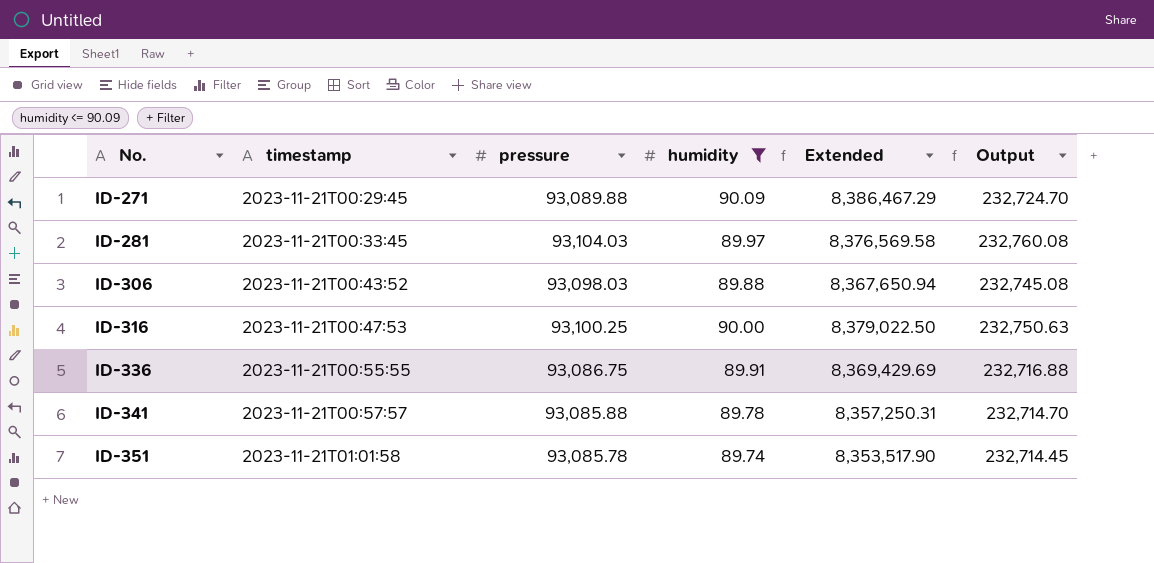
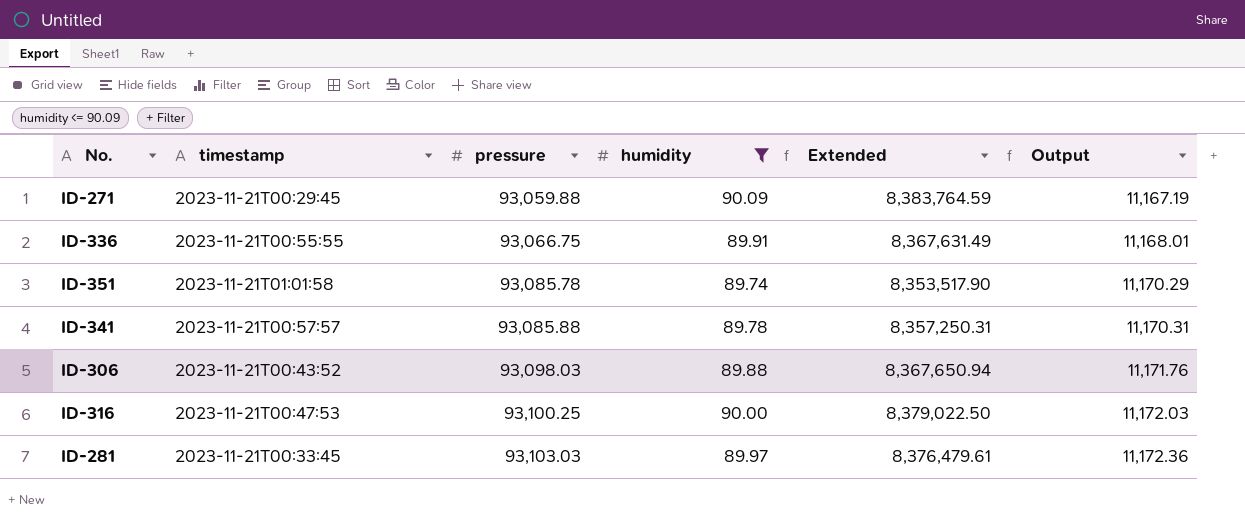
row order: No. ascending -> pressure ascending
column Output | formula: [pressure] * 2.5 -> [pressure] * 0.12
ID-271 | pressure: 93,089.88 -> 93,059.88
ID-271 | Extended: 8,386,467.29 -> 8,383,764.59
ID-336 | pressure: 93,086.75 -> 93,066.75
ID-336 | Extended: 8,369,429.69 -> 8,367,631.49
ID-281 | pressure: 93,104.03 -> 93,103.03
ID-281 | Extended: 8,376,569.58 -> 8,376,479.61

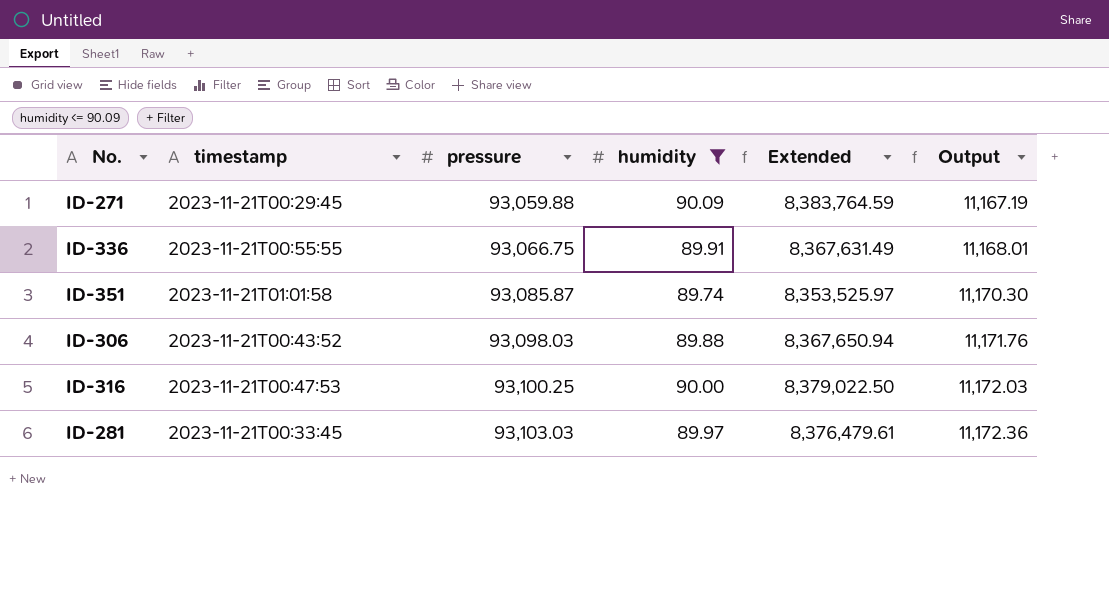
row ID-341: 2023-11-21T00:57:57 | 93,085.88 | 89.78 | 8,357,250.31 | 11,170.31 -> none
ID-351 | pressure: 93,085.78 -> 93,085.87
ID-351 | Extended: 8,353,517.90 -> 8,353,525.97
ID-351 | Output: 11,170.29 -> 11,170.30

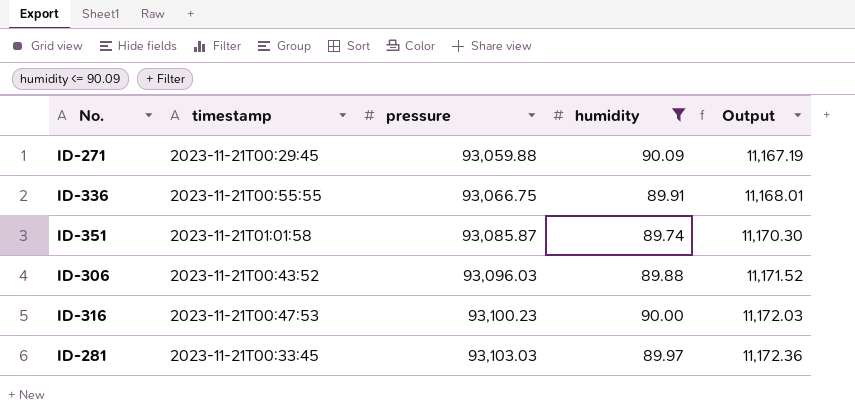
column Extended | formula: [pressure] * [humidity] -> none
ID-306 | pressure: 93,098.03 -> 93,096.03
ID-306 | Output: 11,171.76 -> 11,171.52
ID-316 | pressure: 93,100.25 -> 93,100.23

